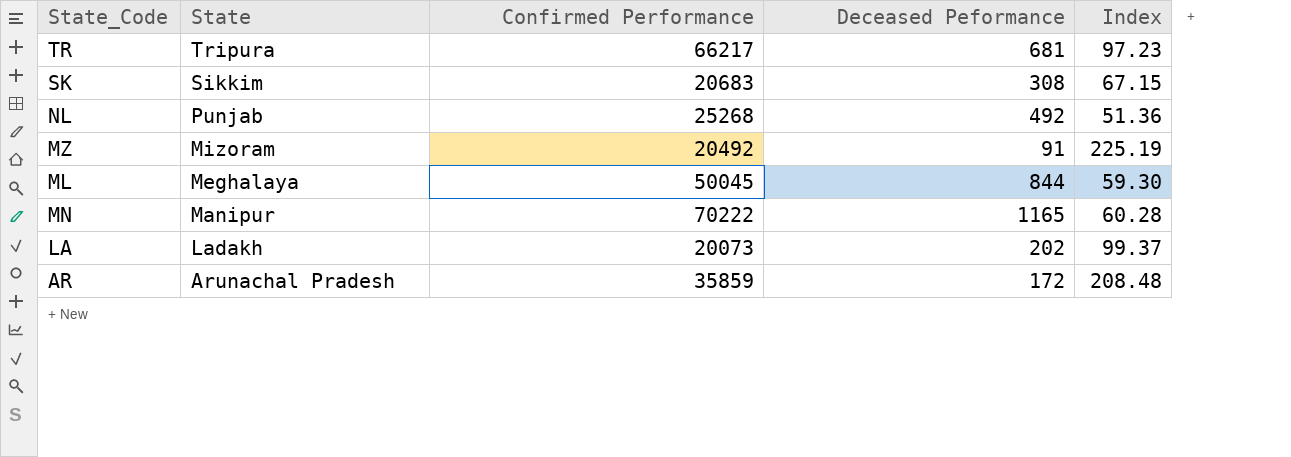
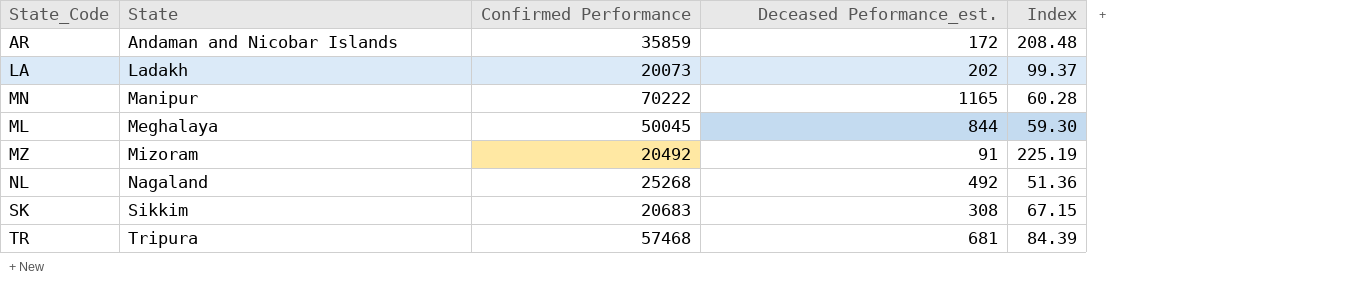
row order: State descending -> State ascending
column name: Deceased Peformance -> Deceased Peformance_est.
AR | State: Arunachal Pradesh -> Andaman and Nicobar Islands
NL | State: Punjab -> Nagaland
TR | Confirmed Performance: 66217 -> 57468
TR | Index: 97.23 -> 84.39

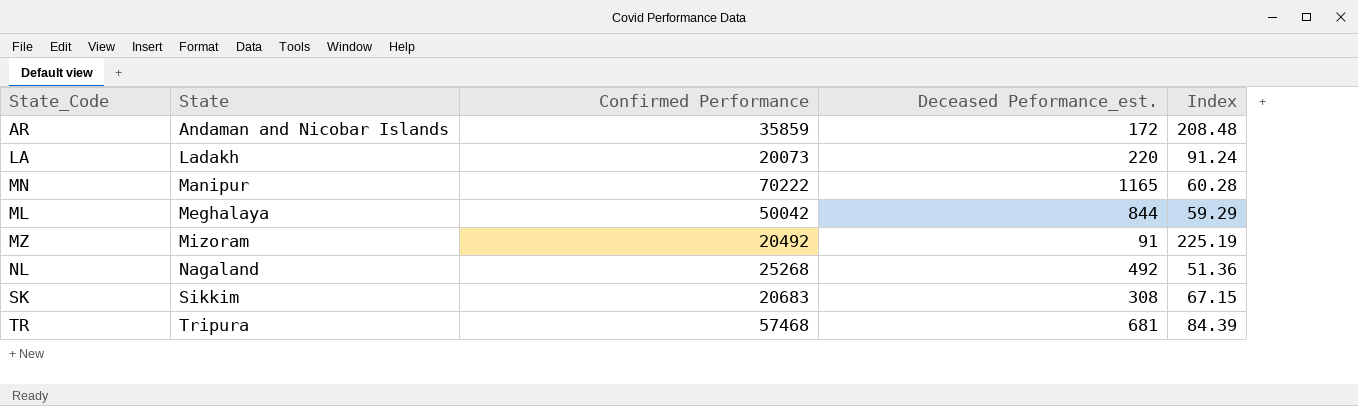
LA | Deceased Peformance_est.: 202 -> 220
LA | Index: 99.37 -> 91.24
ML | Confirmed Performance: 50045 -> 50042
ML | Index: 59.30 -> 59.29

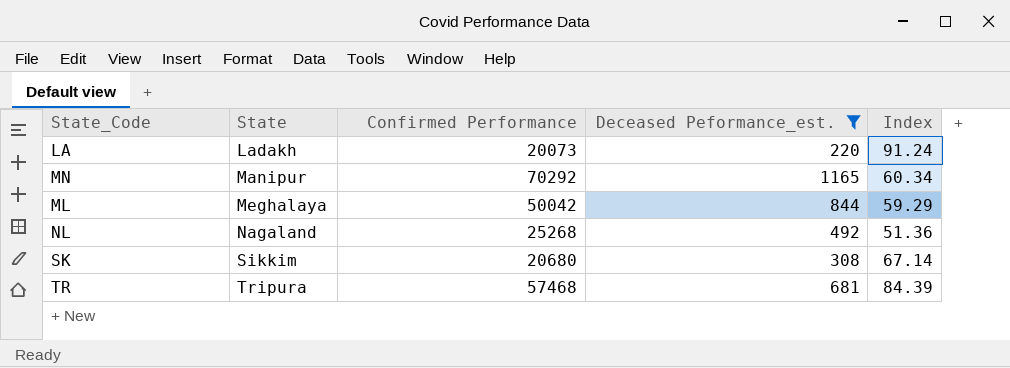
filter: none -> Deceased Peformance_est. >= 220
MN | Confirmed Performance: 70222 -> 70292
MN | Index: 60.28 -> 60.34
SK | Confirmed Performance: 20683 -> 20680
SK | Index: 67.15 -> 67.14

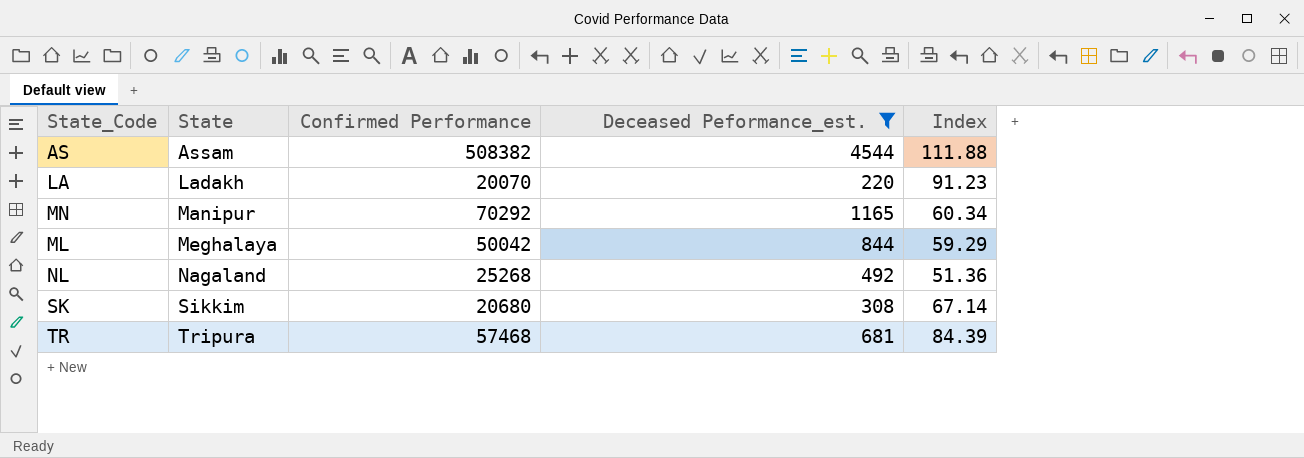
row AS: none -> Assam | 508382 | 4544 | 111.88
LA | Confirmed Performance: 20073 -> 20070
LA | Index: 91.24 -> 91.23

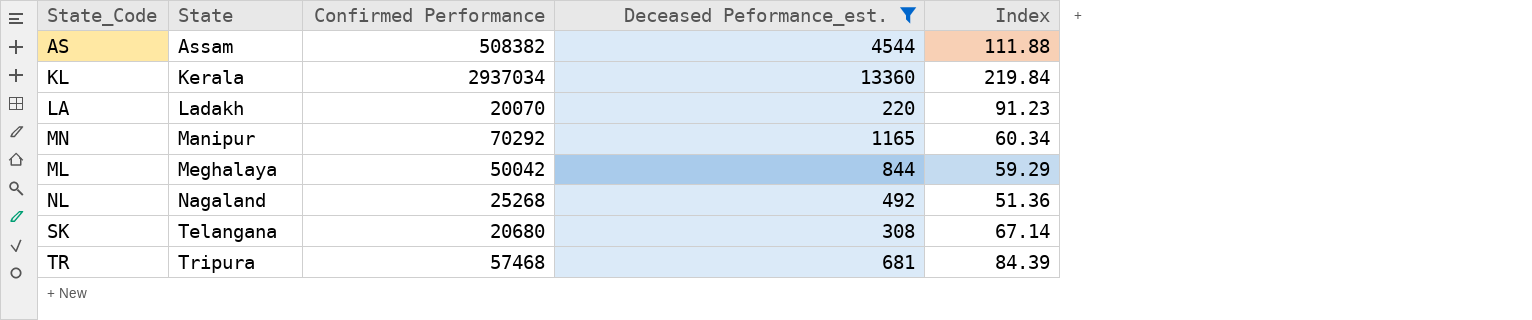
row KL: none -> Kerala | 2937034 | 13360 | 219.84
SK | State: Sikkim -> Telangana

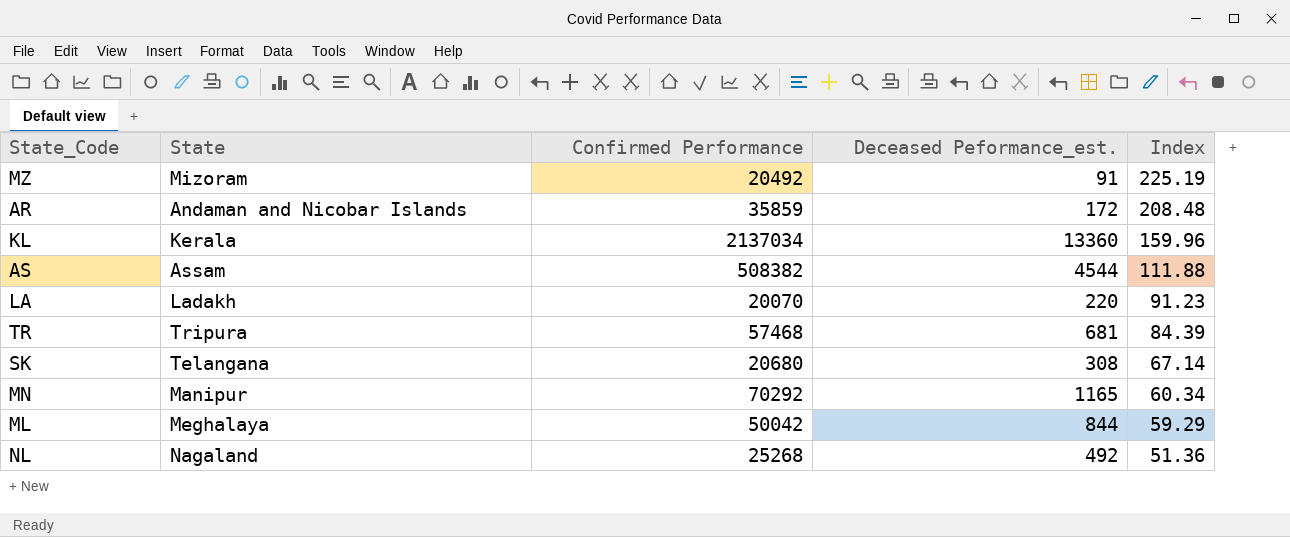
filter: Deceased Peformance_est. >= 220 -> none
row order: State ascending -> Index descending
KL | Confirmed Performance: 2937034 -> 2137034
KL | Index: 219.84 -> 159.96

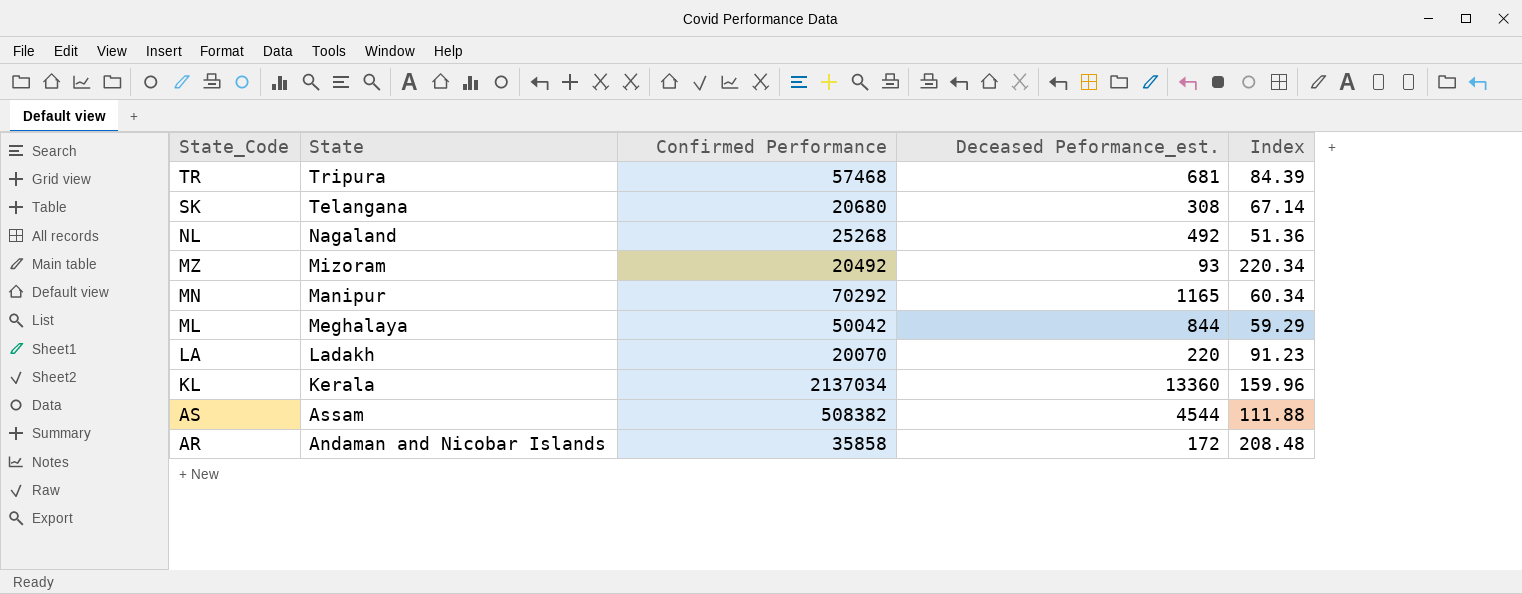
row order: Index descending -> State_Code descending
MZ | Deceased Peformance_est.: 91 -> 93
MZ | Index: 225.19 -> 220.34
AR | Confirmed Performance: 35859 -> 35858

